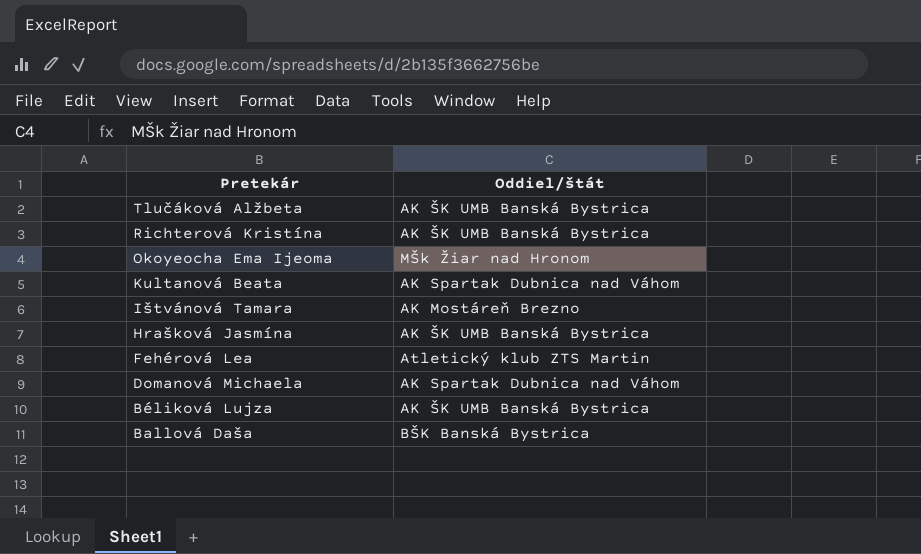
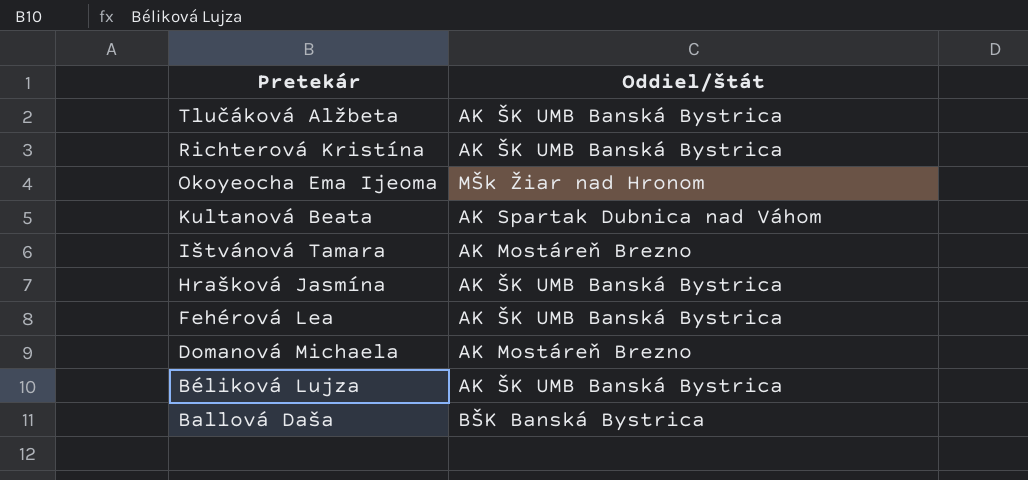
Fehérová Lea | Oddiel/štát: Atletický klub ZTS Martin -> AK ŠK UMB Banská Bystrica
Domanová Michaela | Oddiel/štát: AK Spartak Dubnica nad Váhom -> AK Mostáreň Brezno

